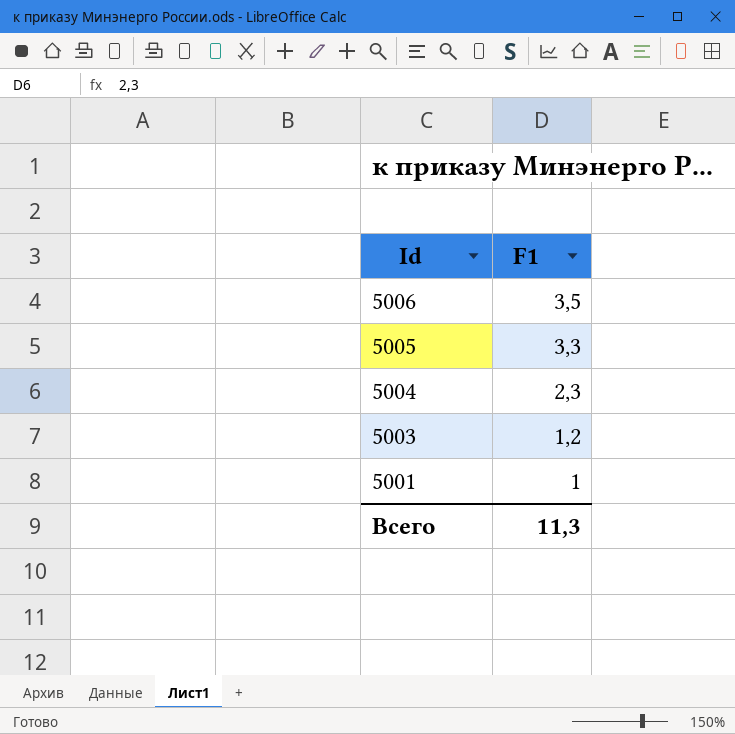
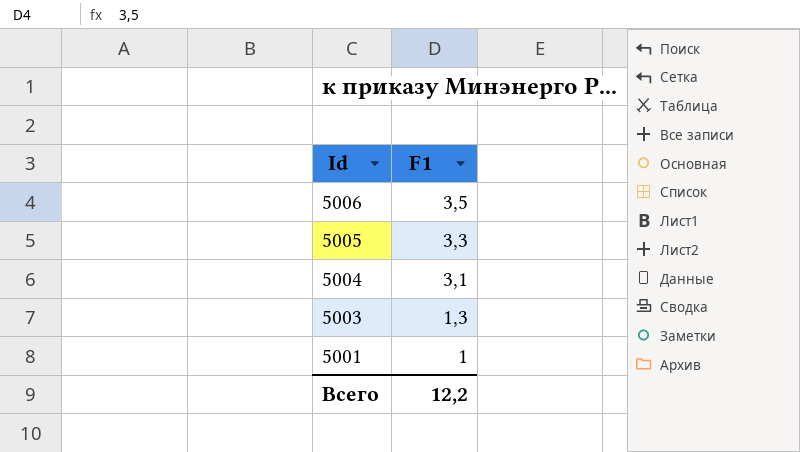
5004 | F1: 2,3 -> 3,1
5003 | F1: 1,2 -> 1,3
Всего | F1: 11,3 -> 12,2

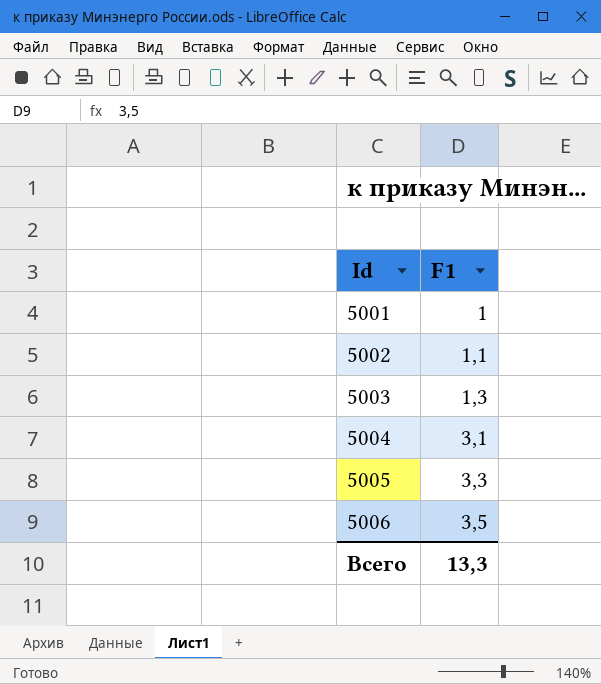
row order: Id descending -> Id ascending
row 5002: none -> 1,1
Всего | F1: 12,2 -> 13,3

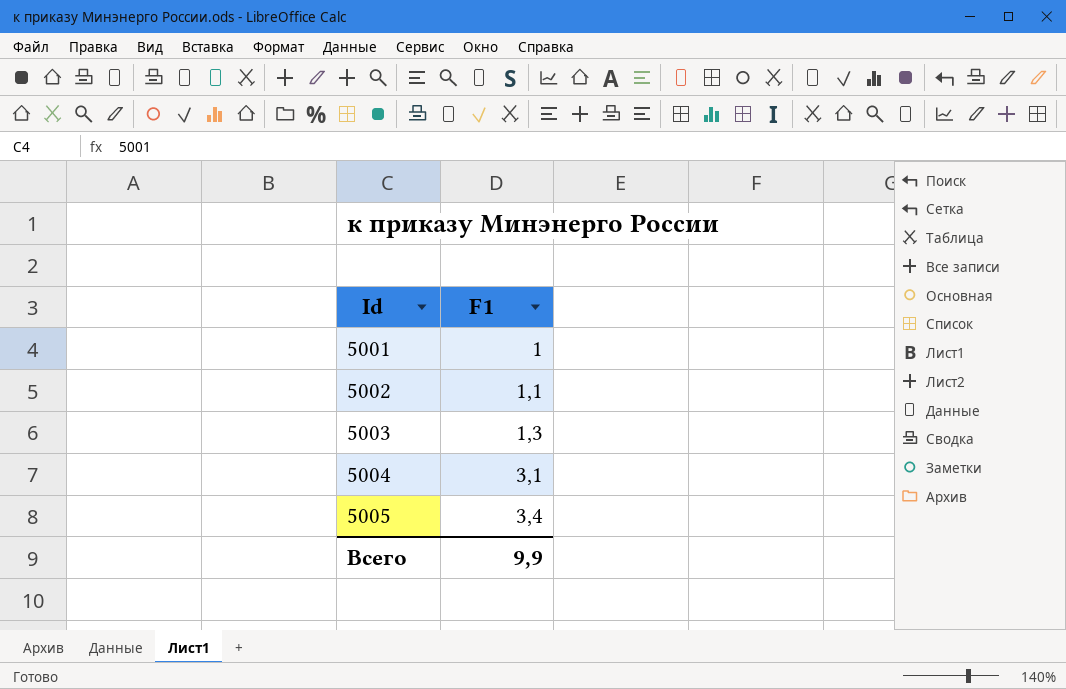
row 5006: 3,5 -> none
5005 | F1: 3,3 -> 3,4
Всего | F1: 13,3 -> 9,9

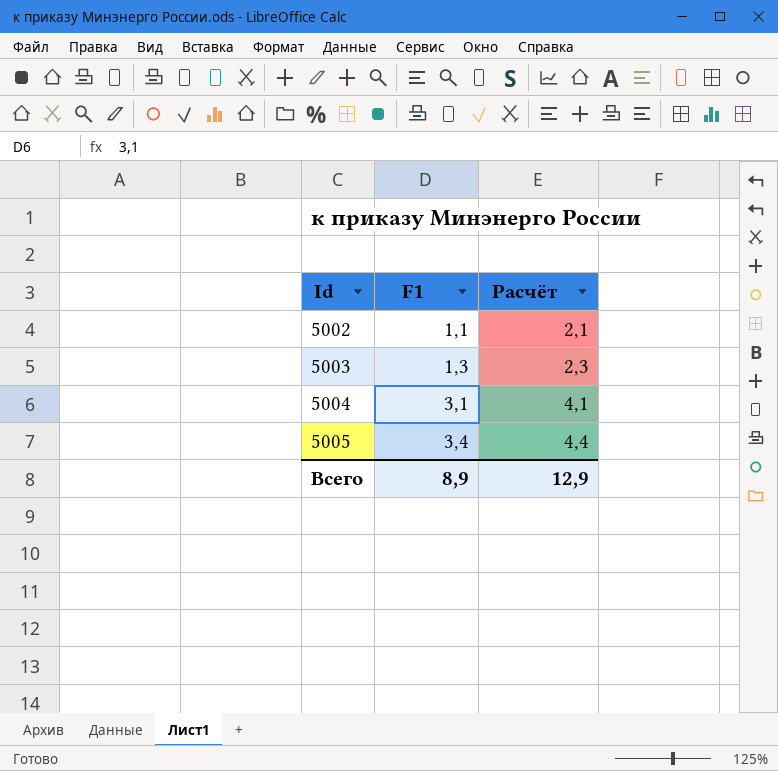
column Расчёт | formula: none -> [F1] + 1
row 5001: 1 -> none
Всего | F1: 9,9 -> 8,9

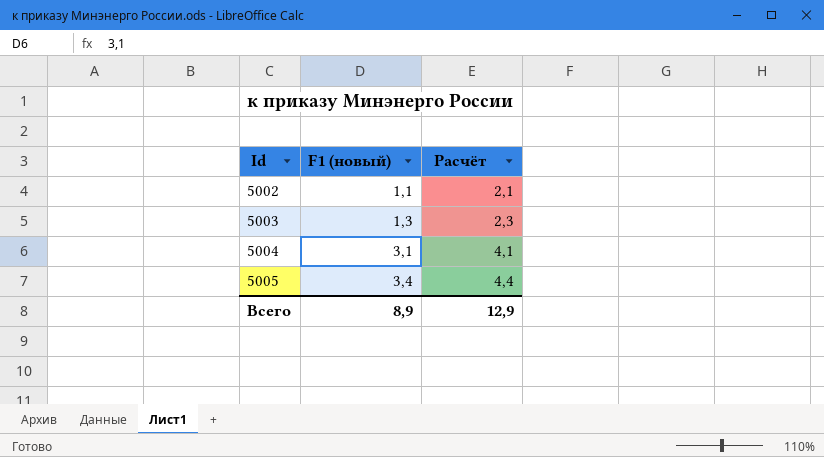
column name: F1 -> F1 (новый)

